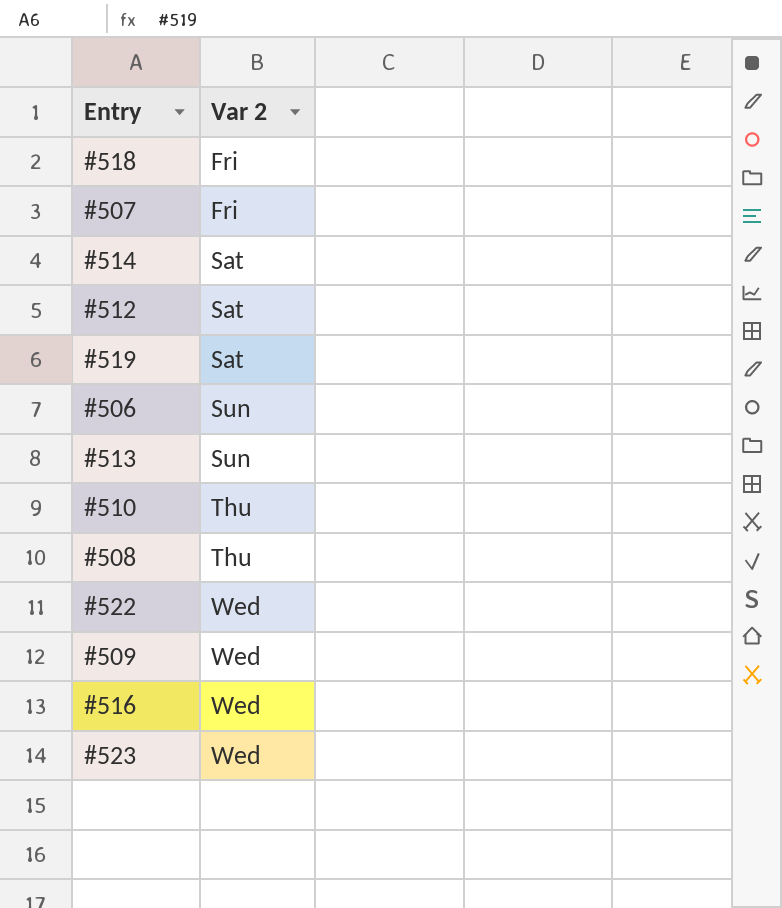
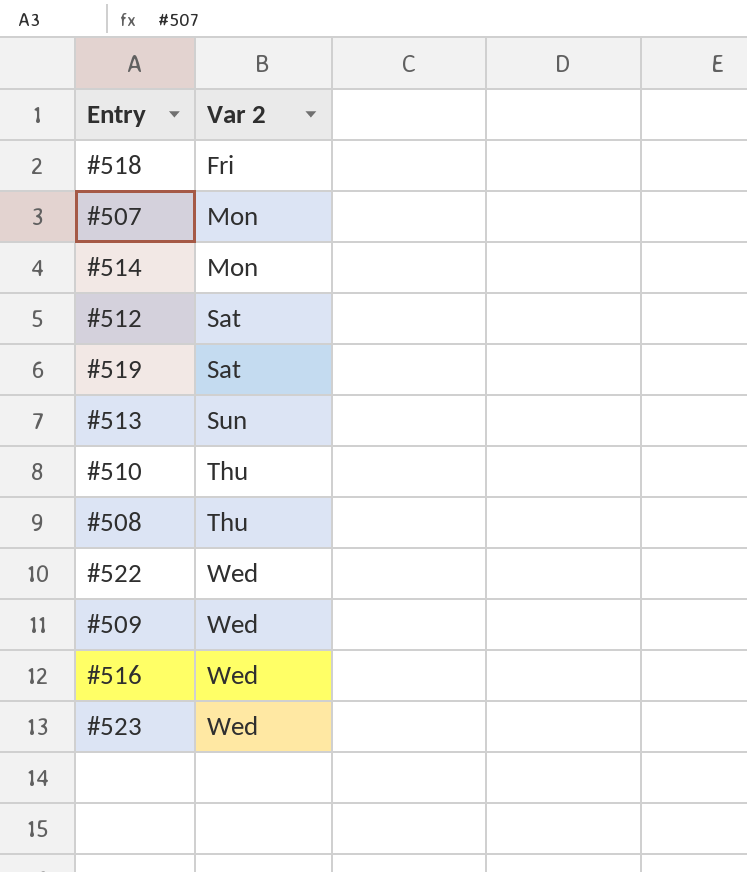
row #506: Sun -> none
#507 | Var 2: Fri -> Mon
#514 | Var 2: Sat -> Mon

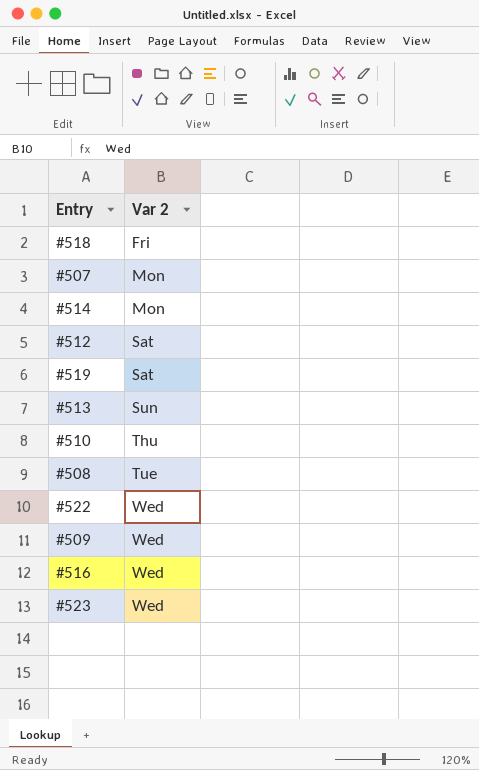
#508 | Var 2: Thu -> Tue

